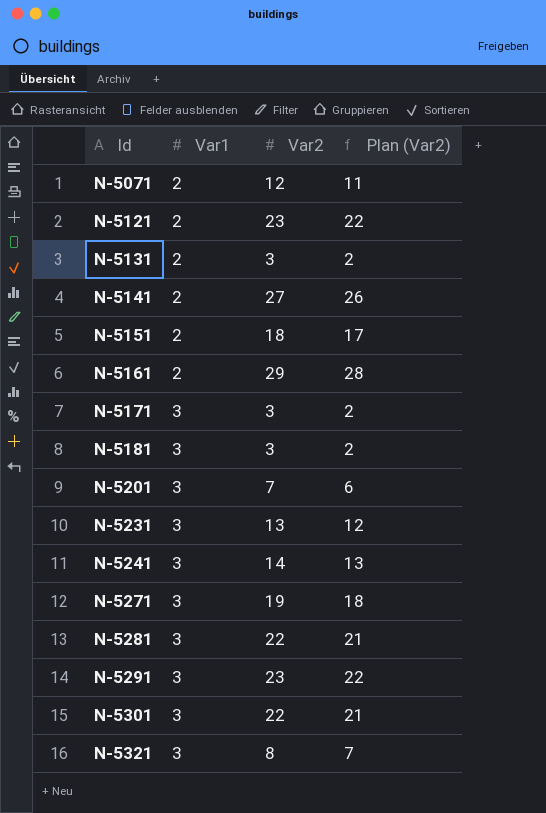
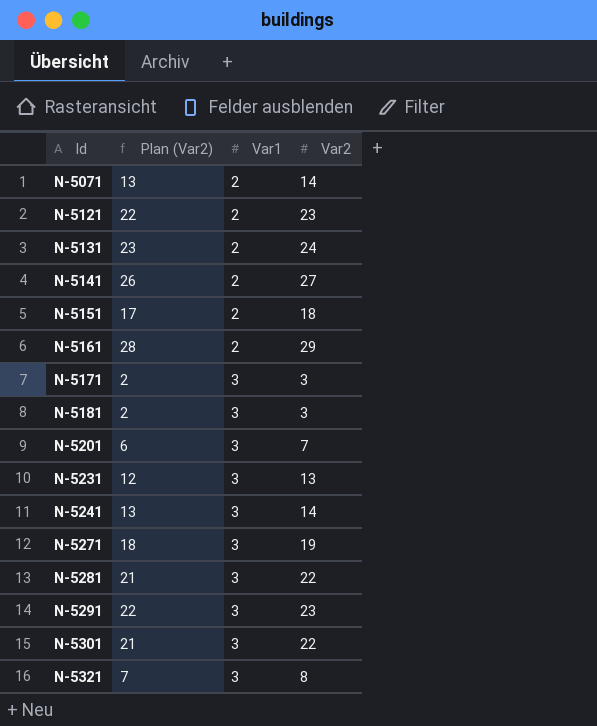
column Plan (Var2) | position: 4 -> 2
N-5071 | Plan (Var2): 11 -> 13
N-5071 | Var2: 12 -> 14
N-5131 | Plan (Var2): 2 -> 23
N-5131 | Var2: 3 -> 24

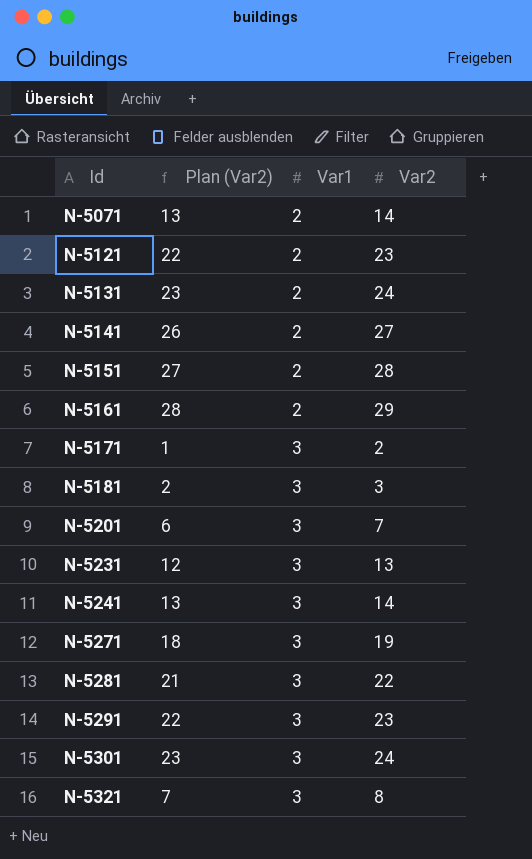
N-5151 | Plan (Var2): 17 -> 27
N-5151 | Var2: 18 -> 28
N-5171 | Plan (Var2): 2 -> 1
N-5171 | Var2: 3 -> 2
N-5301 | Plan (Var2): 21 -> 23
N-5301 | Var2: 22 -> 24

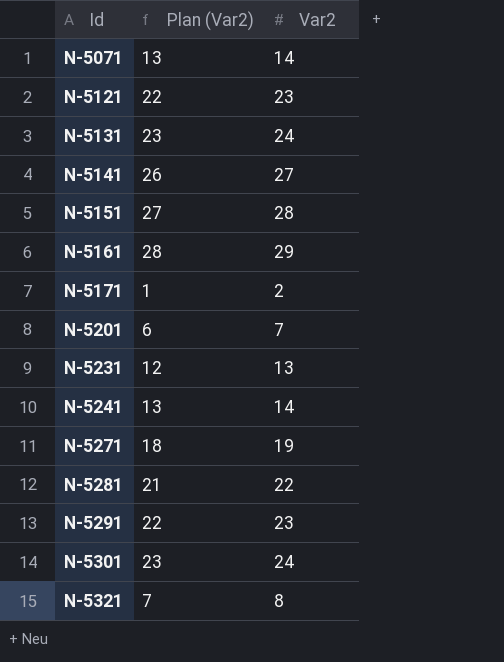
column Var1 | position: 3 -> none
row N-5181: 2 | 3 | 3 -> none

